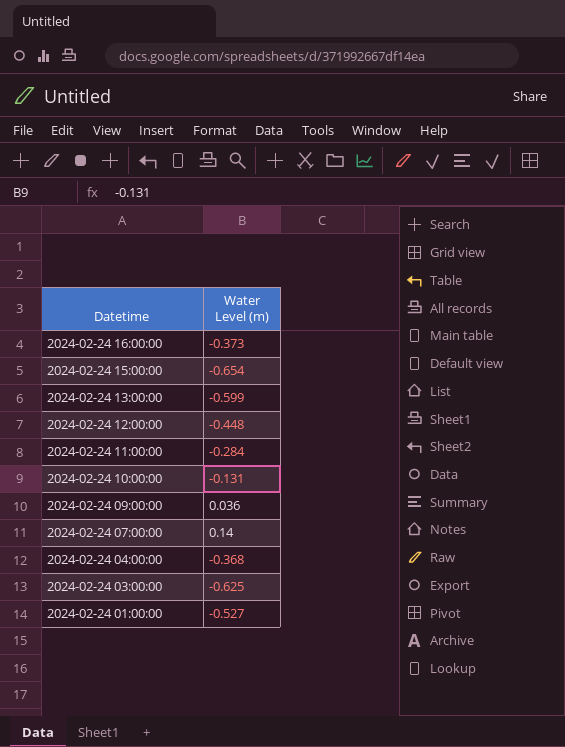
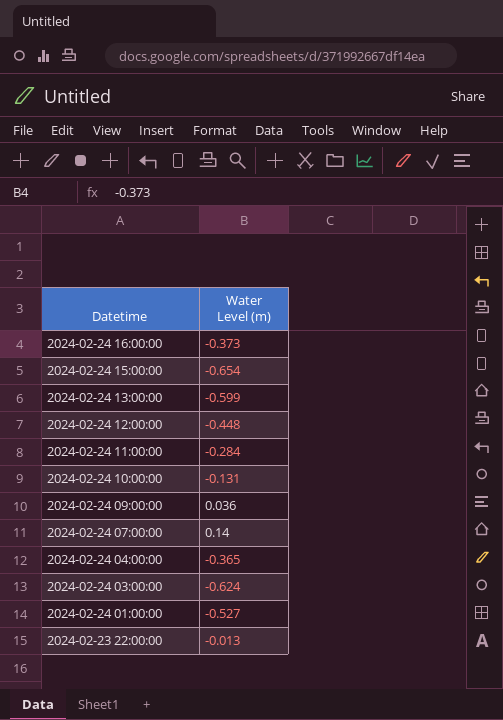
2024-02-24 04:00:00 | Water Level (m): -0.368 -> -0.365
2024-02-24 03:00:00 | Water Level (m): -0.625 -> -0.624
row 2024-02-23 22:00:00: none -> -0.013

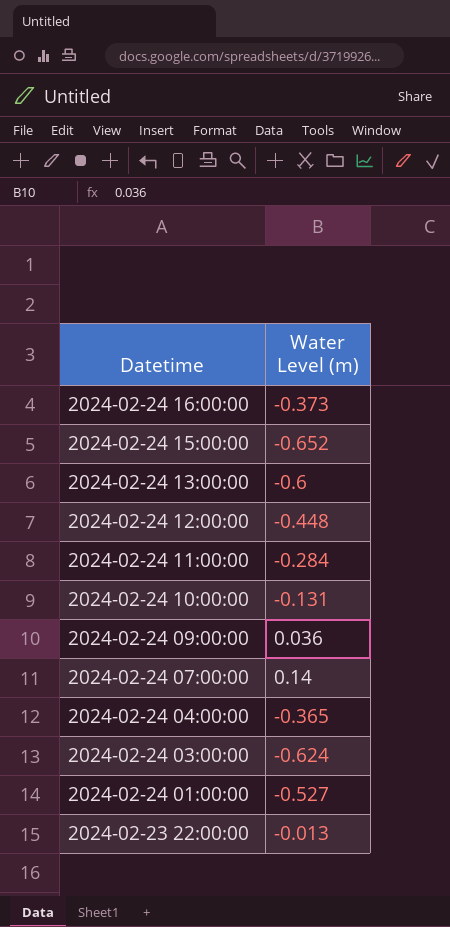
2024-02-24 15:00:00 | Water Level (m): -0.654 -> -0.652
2024-02-24 13:00:00 | Water Level (m): -0.599 -> -0.6

